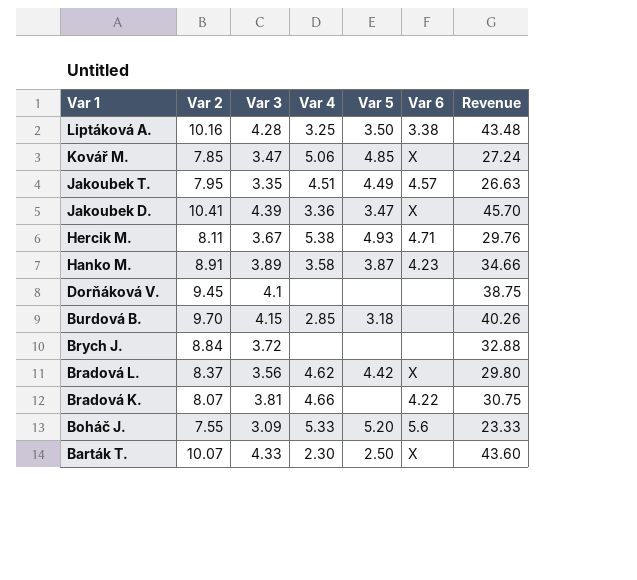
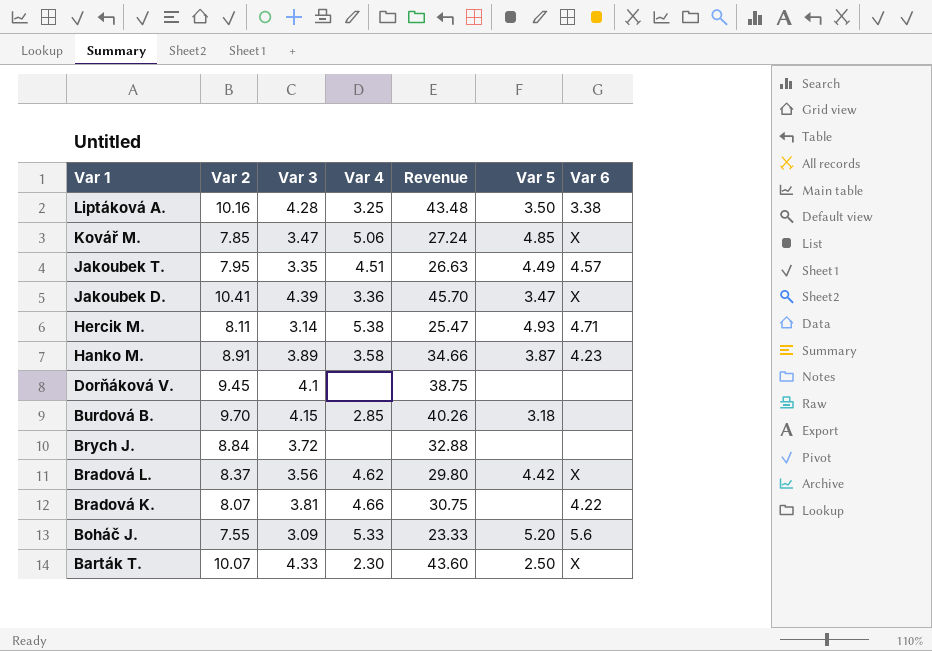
column Revenue | position: 7 -> 5
Hercik M. | Var 3: 3.67 -> 3.14
Hercik M. | Revenue: 29.76 -> 25.47

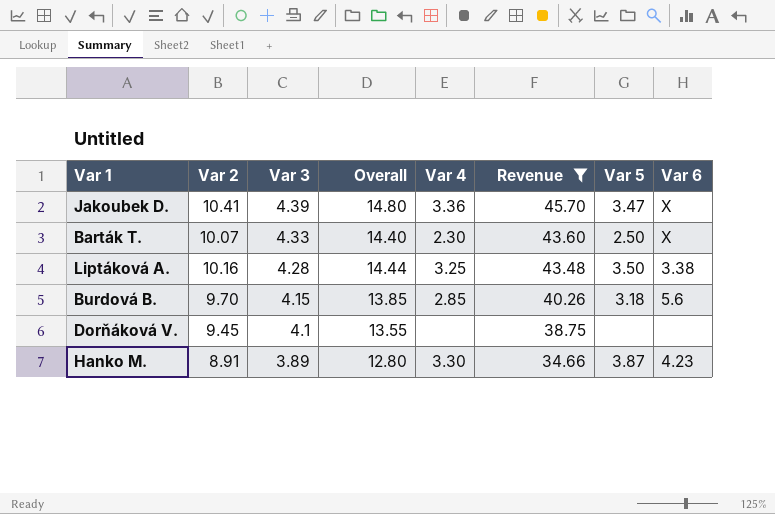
filter: none -> Revenue >= 34.66
row order: Var 1 descending -> Var 3 descending
column Overall | formula: none -> [Var 2] + [Var 3]
Burdová B. | Var 6: none -> 5.6
Hanko M. | Var 4: 3.58 -> 3.30

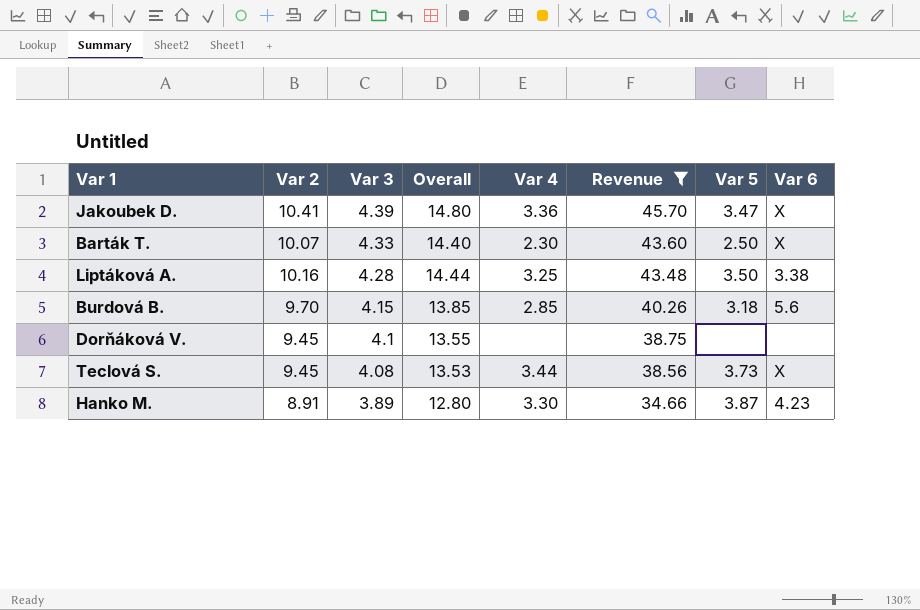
row Teclová S.: none -> 9.45 | 4.08 | 13.53 | 3.44 | 38.56 | 3.73 | X

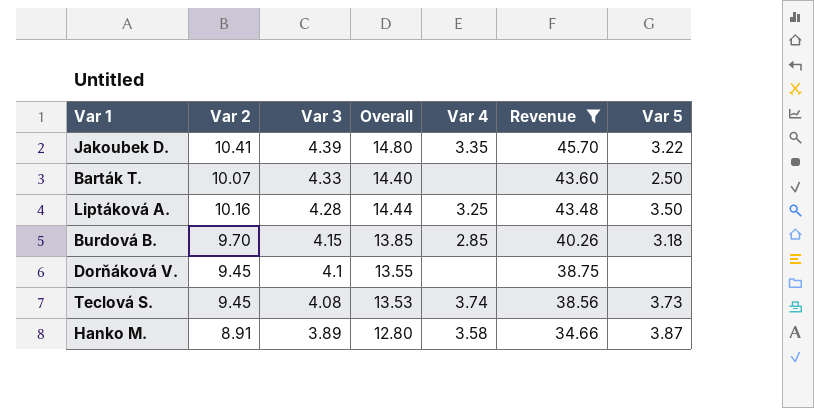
column Var 6 | position: 8 -> none
Jakoubek D. | Var 4: 3.36 -> 3.35
Jakoubek D. | Var 5: 3.47 -> 3.22
Barták T. | Var 4: 2.30 -> none
Teclová S. | Var 4: 3.44 -> 3.74
Hanko M. | Var 4: 3.30 -> 3.58

